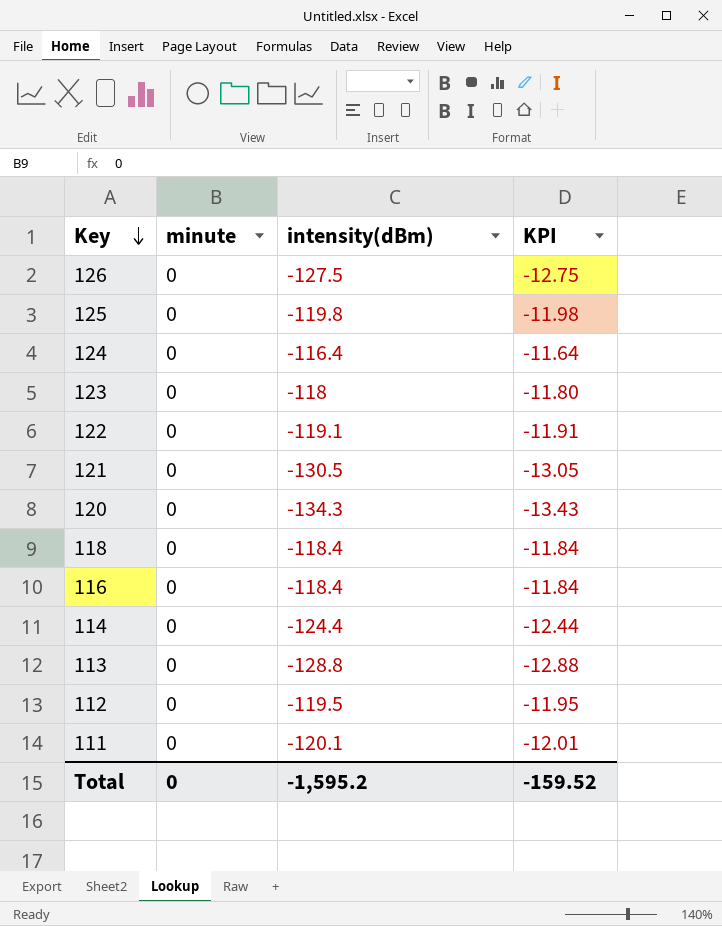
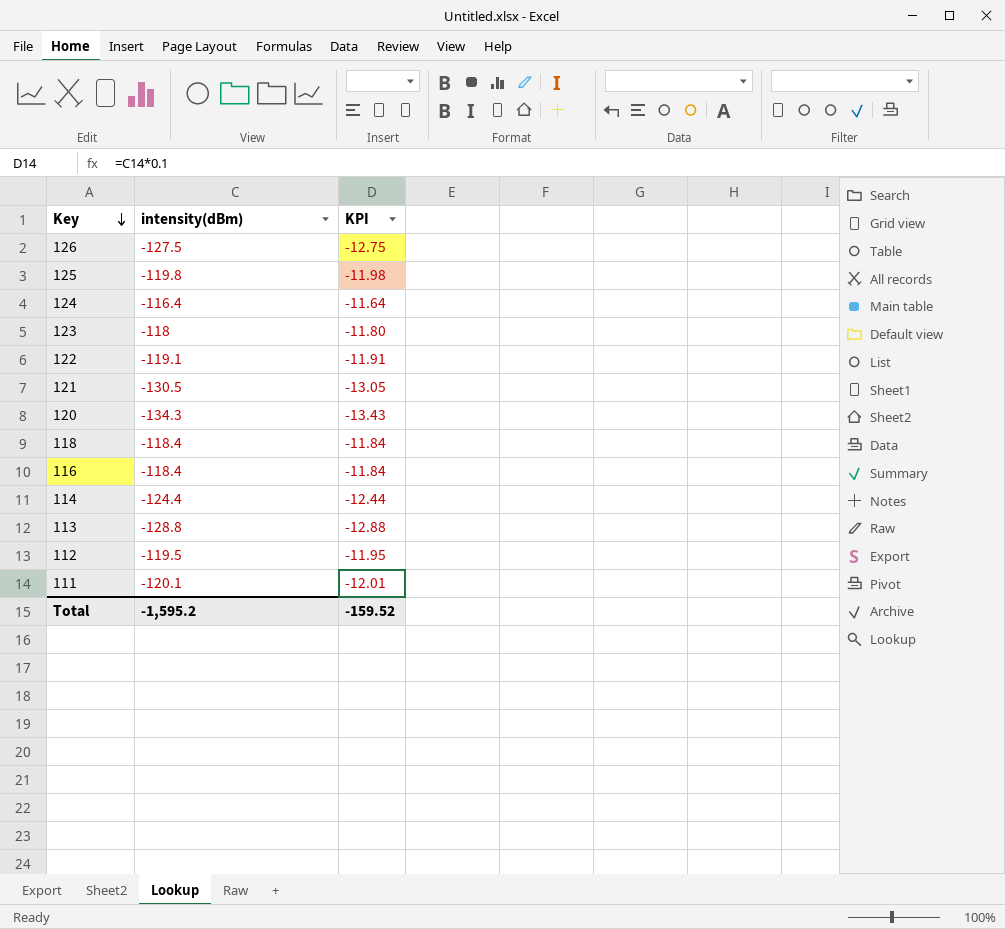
column minute | position: 2 -> none

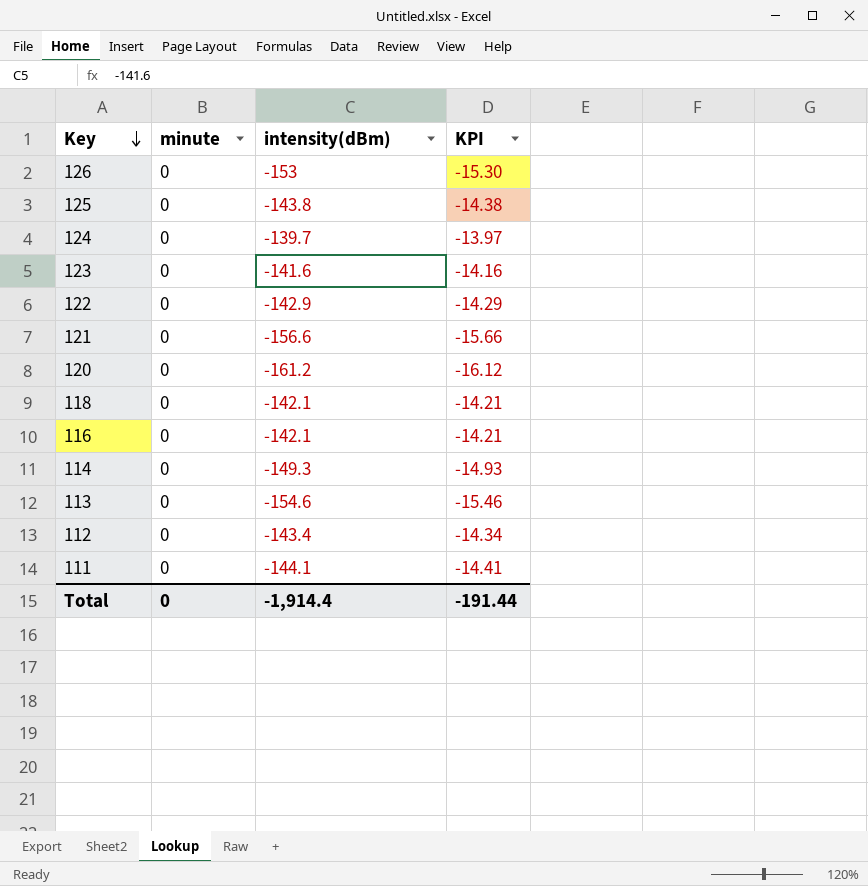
column minute | position: none -> 2
126 | intensity(dBm): -127.5 -> -153
126 | KPI: -12.75 -> -15.30
125 | intensity(dBm): -119.8 -> -143.8
125 | KPI: -11.98 -> -14.38
124 | intensity(dBm): -116.4 -> -139.7
124 | KPI: -11.64 -> -13.97
123 | intensity(dBm): -118 -> -141.6
123 | KPI: -11.80 -> -14.16
122 | intensity(dBm): -119.1 -> -142.9
122 | KPI: -11.91 -> -14.29
121 | intensity(dBm): -130.5 -> -156.6
121 | KPI: -13.05 -> -15.66
120 | intensity(dBm): -134.3 -> -161.2
120 | KPI: -13.43 -> -16.12
118 | intensity(dBm): -118.4 -> -142.1
118 | KPI: -11.84 -> -14.21
116 | intensity(dBm): -118.4 -> -142.1
116 | KPI: -11.84 -> -14.21
114 | intensity(dBm): -124.4 -> -149.3
114 | KPI: -12.44 -> -14.93
113 | intensity(dBm): -128.8 -> -154.6
113 | KPI: -12.88 -> -15.46
112 | intensity(dBm): -119.5 -> -143.4
112 | KPI: -11.95 -> -14.34
111 | intensity(dBm): -120.1 -> -144.1
111 | KPI: -12.01 -> -14.41
Total | intensity(dBm): -1,595.2 -> -1,914.4
Total | KPI: -159.52 -> -191.44

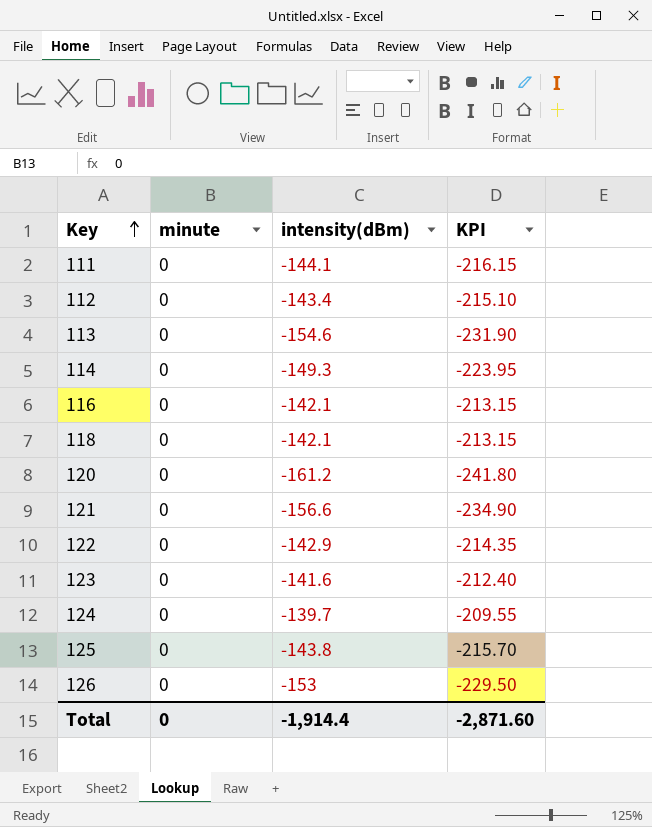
row order: Key descending -> Key ascending
column KPI | formula: [intensity(dBm)] * 0.1 -> [intensity(dBm)] * 1.5
Total | KPI: -191.44 -> -2,871.60

